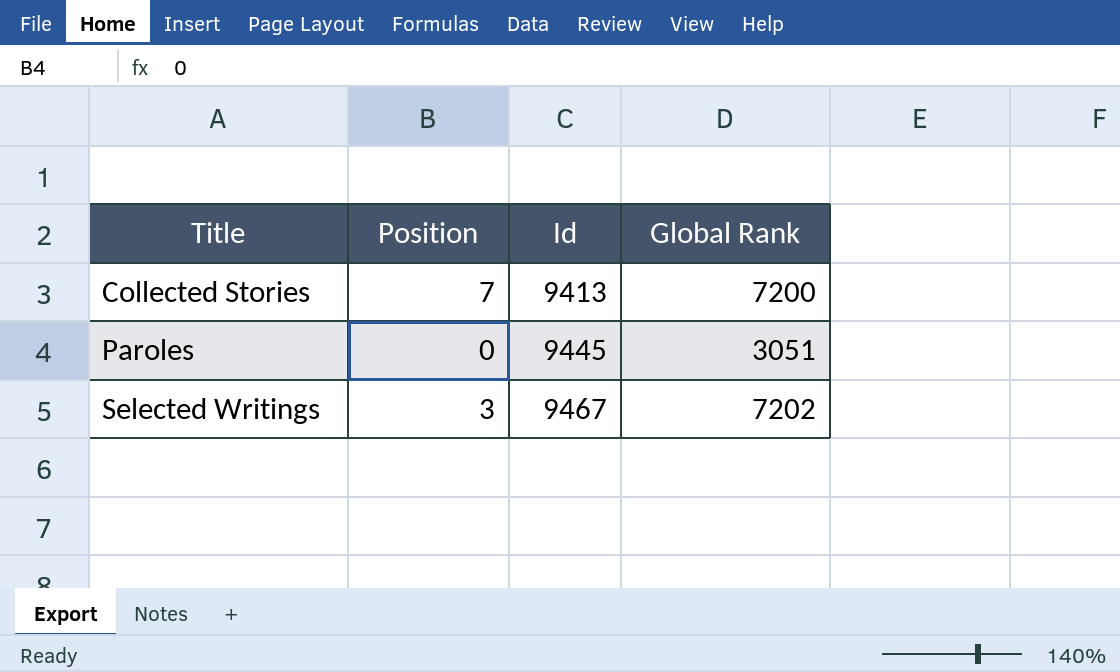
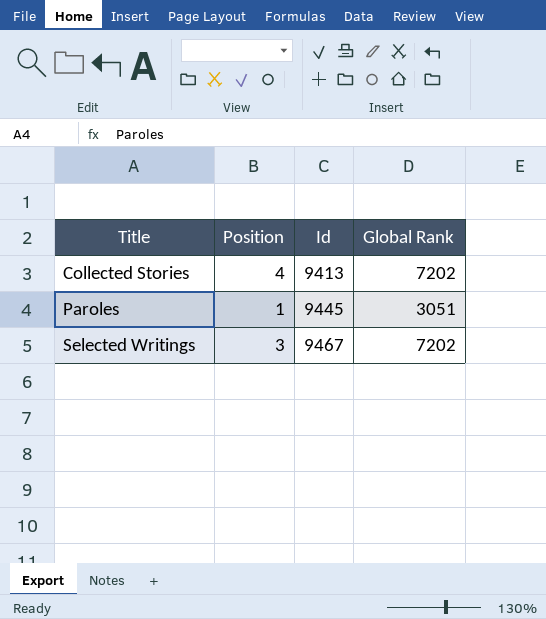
Collected Stories | Position: 7 -> 4
Collected Stories | Global Rank: 7200 -> 7202
Paroles | Position: 0 -> 1

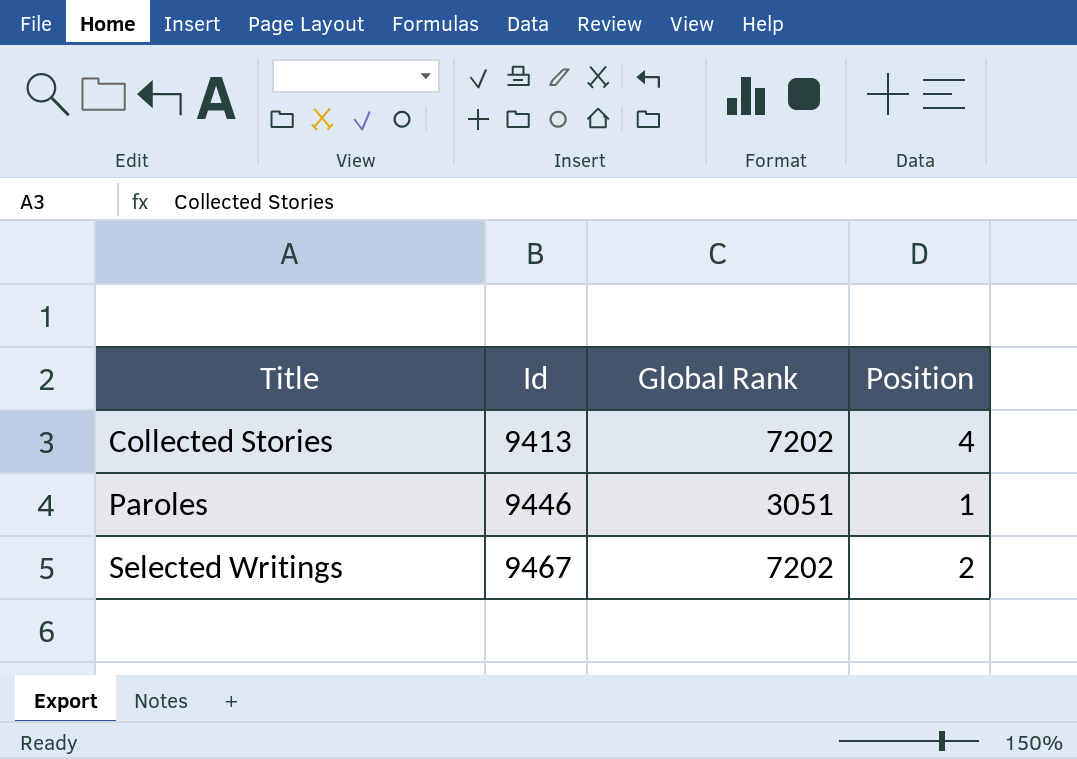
column Position | position: 2 -> 4
Paroles | Id: 9445 -> 9446
Selected Writings | Position: 3 -> 2

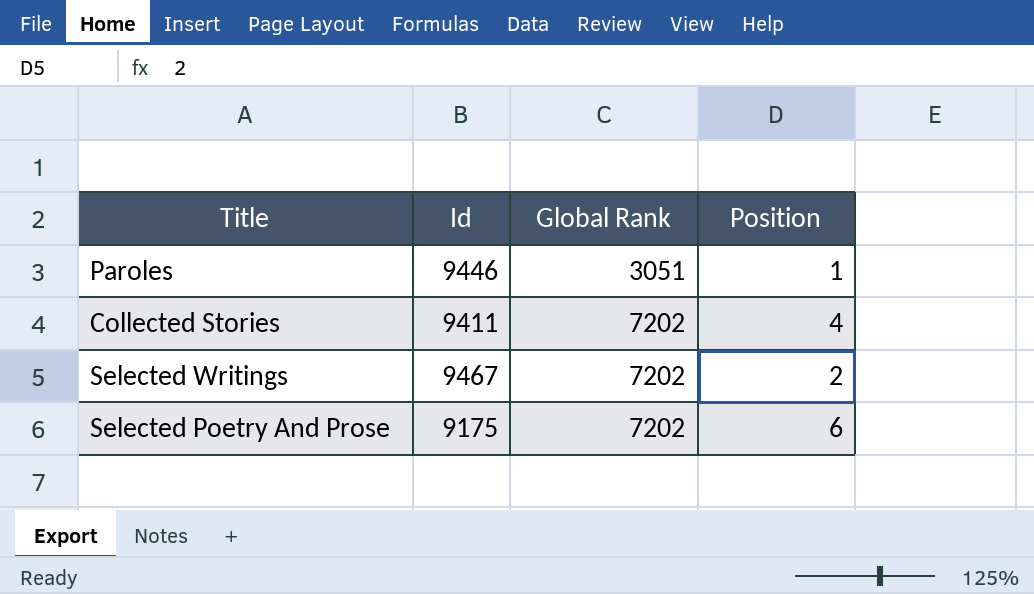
row order: Title ascending -> Global Rank ascending
Collected Stories | Id: 9413 -> 9411
row Selected Poetry And Prose: none -> 9175 | 7202 | 6

